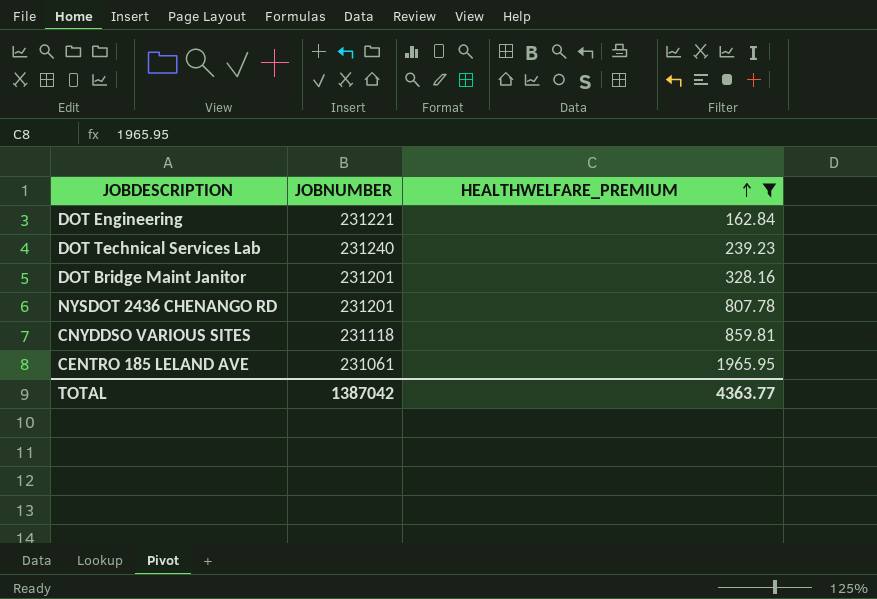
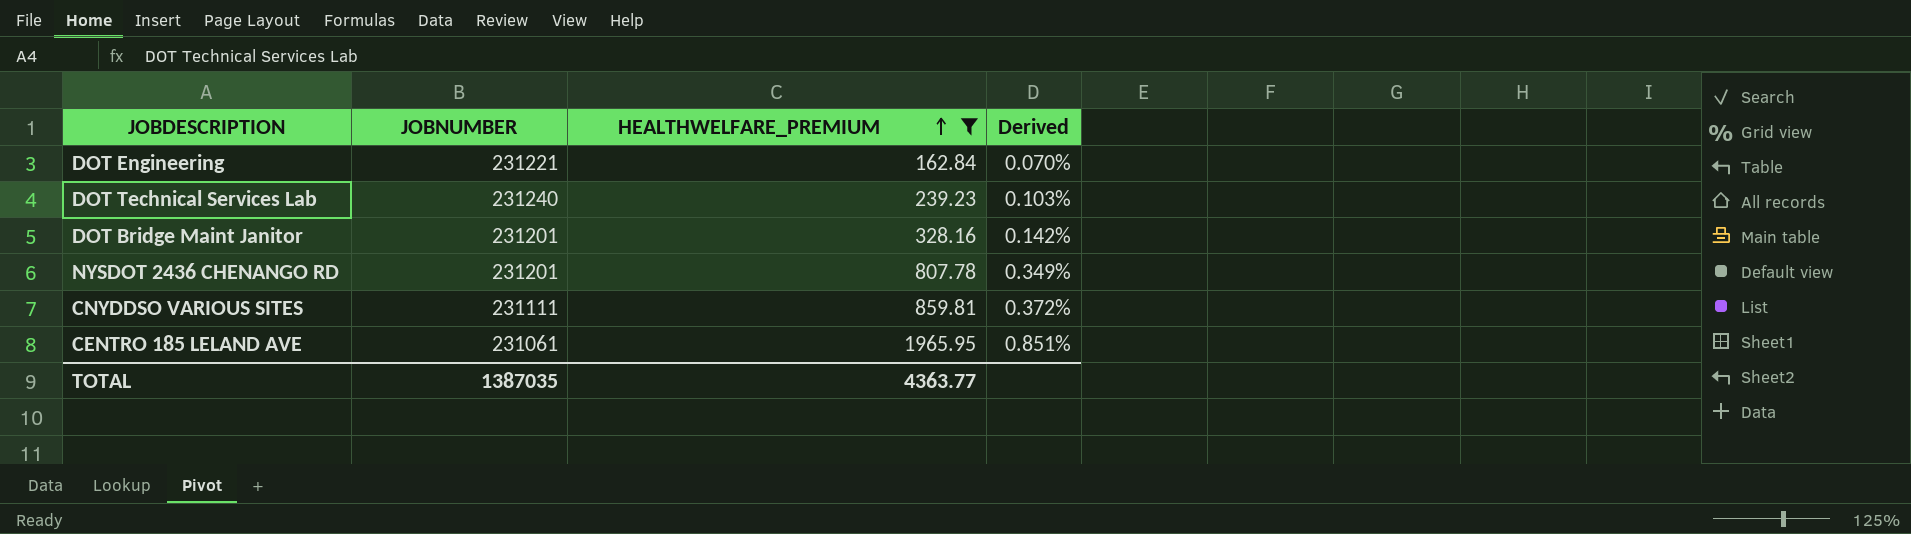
column Derived | formula: none -> [HEALTHWELFARE_PREMIUM] / [JOBNUMBER]
CNYDDSO VARIOUS SITES | JOBNUMBER: 231118 -> 231111
TOTAL | JOBNUMBER: 1387042 -> 1387035

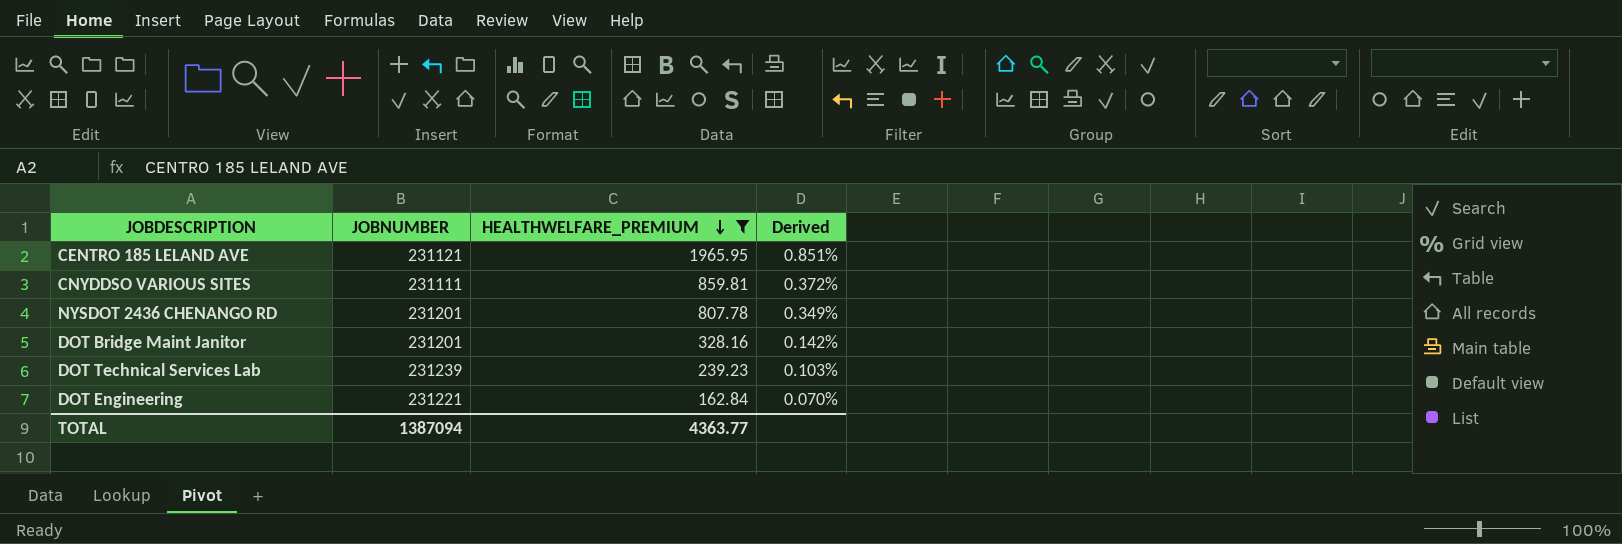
row order: HEALTHWELFARE_PREMIUM ascending -> HEALTHWELFARE_PREMIUM descending
CENTRO 185 LELAND AVE | JOBNUMBER: 231061 -> 231121
DOT Technical Services Lab | JOBNUMBER: 231240 -> 231239
TOTAL | JOBNUMBER: 1387035 -> 1387094

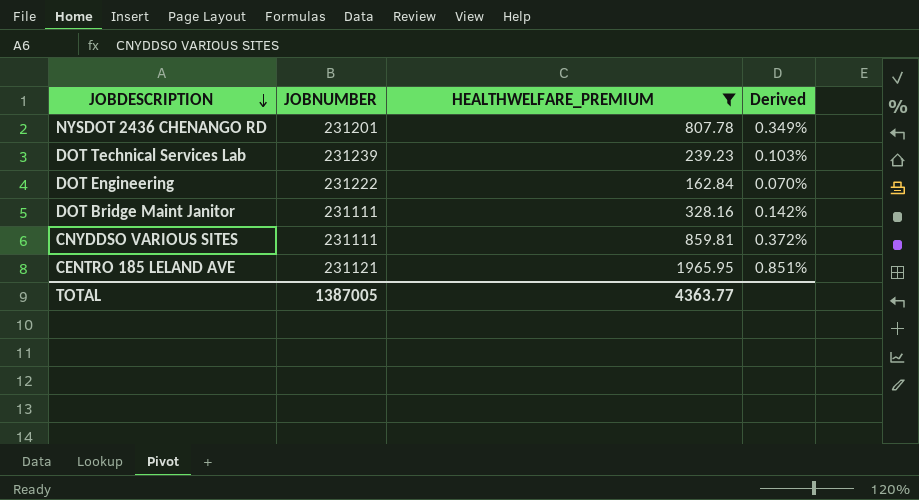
row order: HEALTHWELFARE_PREMIUM descending -> JOBDESCRIPTION descending
DOT Engineering | JOBNUMBER: 231221 -> 231222
DOT Bridge Maint Janitor | JOBNUMBER: 231201 -> 231111
TOTAL | JOBNUMBER: 1387094 -> 1387005

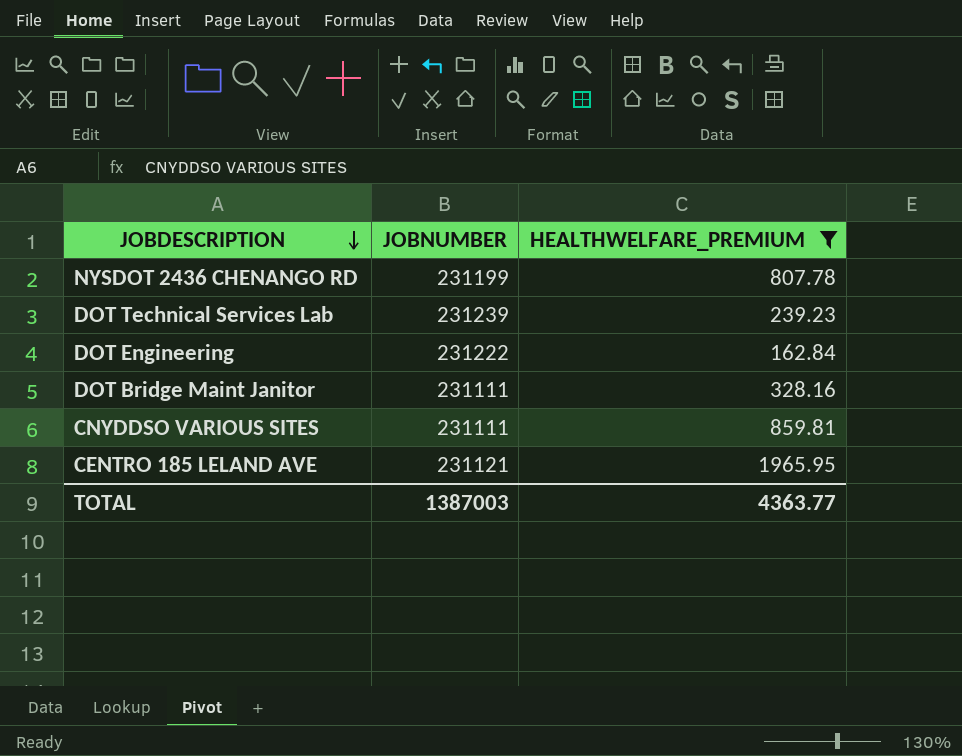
column Derived | formula: [HEALTHWELFARE_PREMIUM] / [JOBNUMBER] -> none
NYSDOT 2436 CHENANGO RD | JOBNUMBER: 231201 -> 231199
TOTAL | JOBNUMBER: 1387005 -> 1387003

